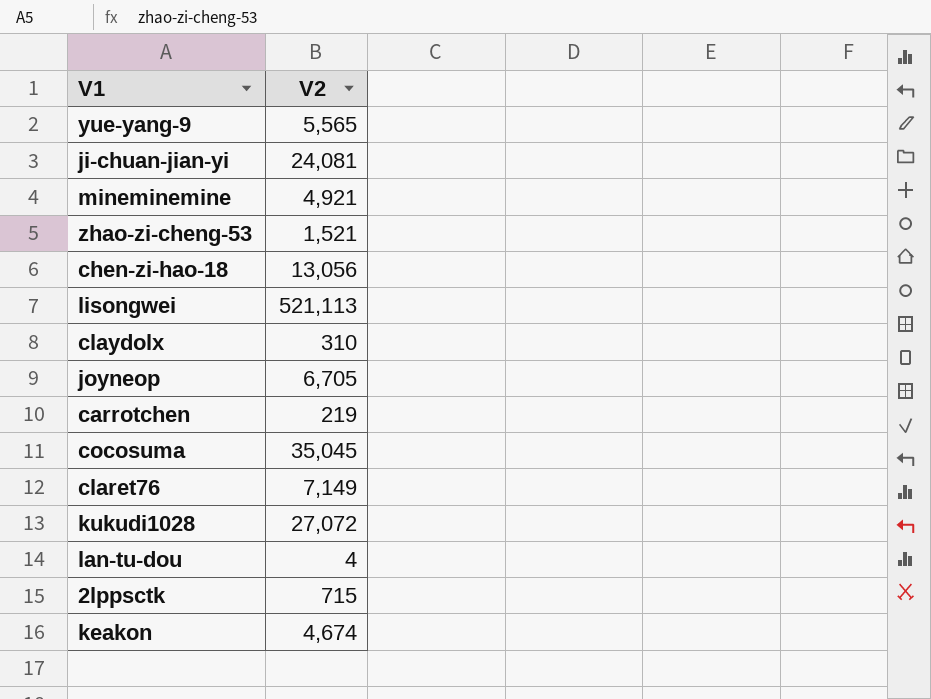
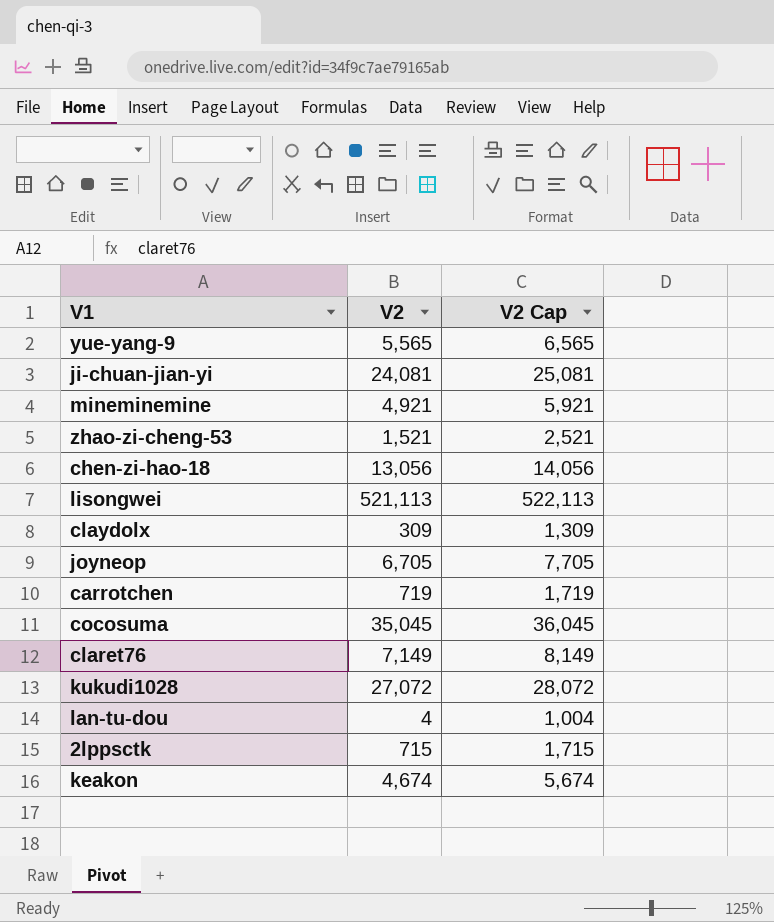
column V2 Cap | formula: none -> [V2] + 1000
claydolx | V2: 310 -> 309
carrotchen | V2: 219 -> 719

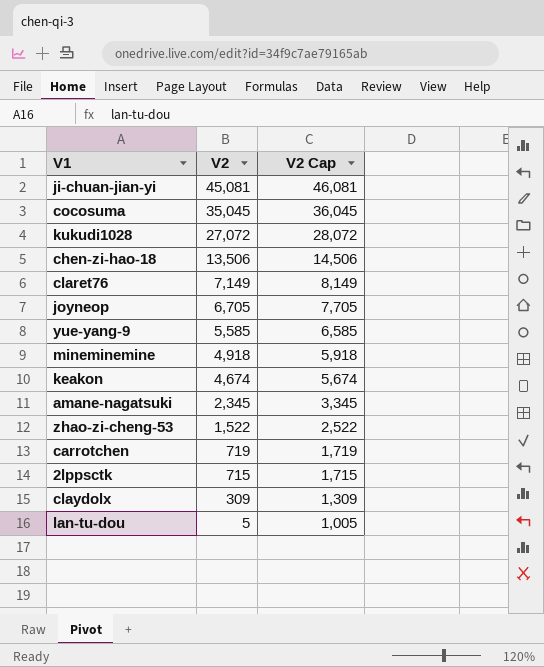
row order: none -> V2 descending
row lisongwei: 521,113 | 522,113 -> none
ji-chuan-jian-yi | V2: 24,081 -> 45,081
ji-chuan-jian-yi | V2 Cap: 25,081 -> 46,081
chen-zi-hao-18 | V2: 13,056 -> 13,506
chen-zi-hao-18 | V2 Cap: 14,056 -> 14,506
yue-yang-9 | V2: 5,565 -> 5,585
yue-yang-9 | V2 Cap: 6,565 -> 6,585
mineminemine | V2: 4,921 -> 4,918
mineminemine | V2 Cap: 5,921 -> 5,918
row amane-nagatsuki: none -> 2,345 | 3,345
zhao-zi-cheng-53 | V2: 1,521 -> 1,522
zhao-zi-cheng-53 | V2 Cap: 2,521 -> 2,522
lan-tu-dou | V2: 4 -> 5
lan-tu-dou | V2 Cap: 1,004 -> 1,005

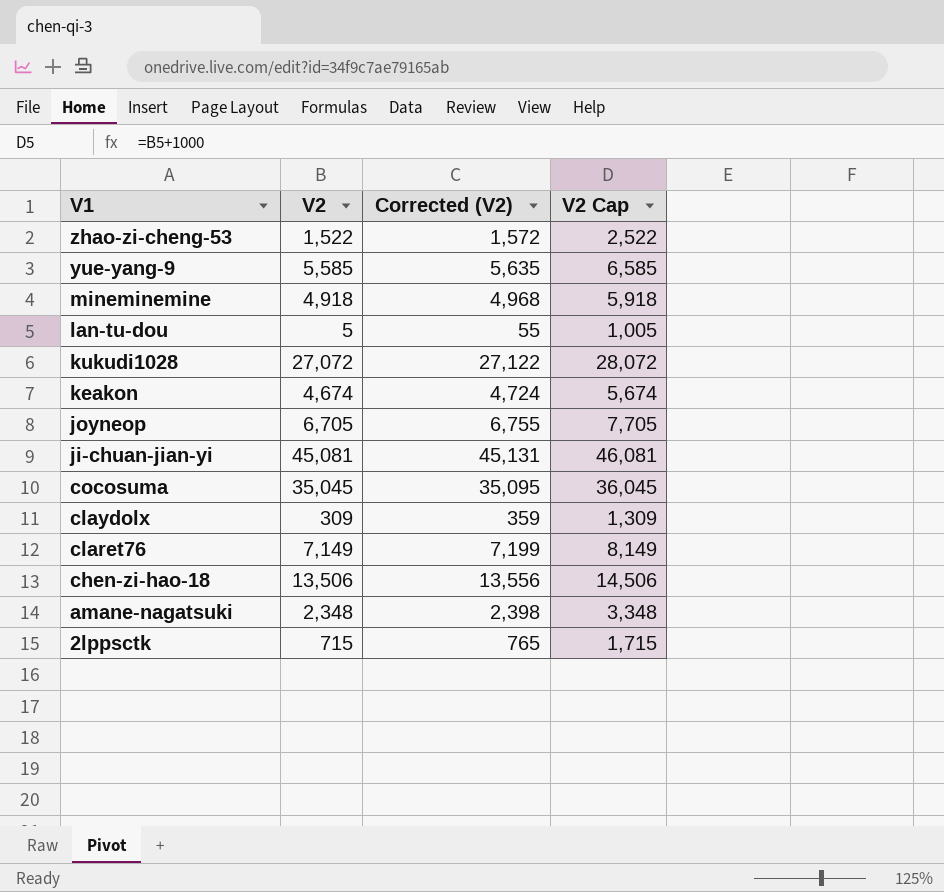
row order: V2 descending -> V1 descending
column Corrected (V2) | formula: none -> [V2] + 50
row carrotchen: 719 | 1,719 -> none
amane-nagatsuki | V2: 2,345 -> 2,348
amane-nagatsuki | V2 Cap: 3,345 -> 3,348

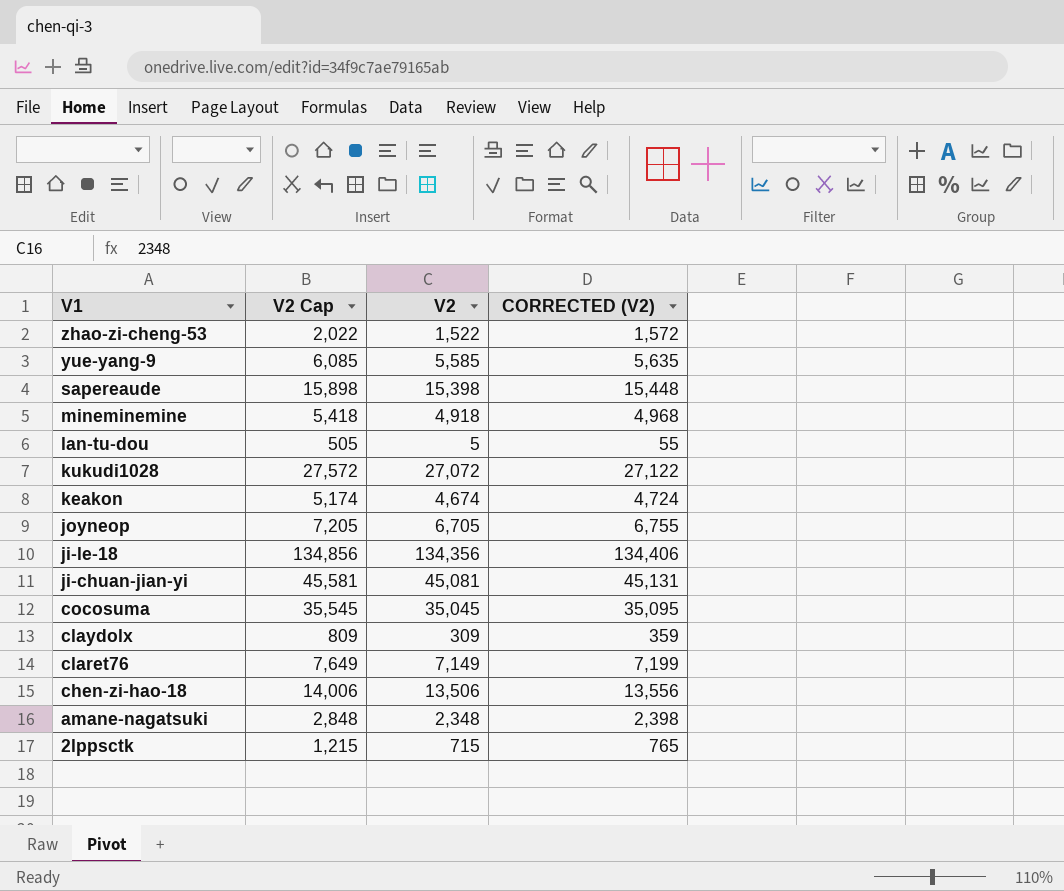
column V2 Cap | formula: [V2] + 1000 -> [V2] + 500
column V2 Cap | position: 4 -> 2
column name: Corrected (V2) -> CORRECTED (V2)
row sapereaude: none -> 15,898 | 15,398 | 15,448
row ji-le-18: none -> 134,856 | 134,356 | 134,406

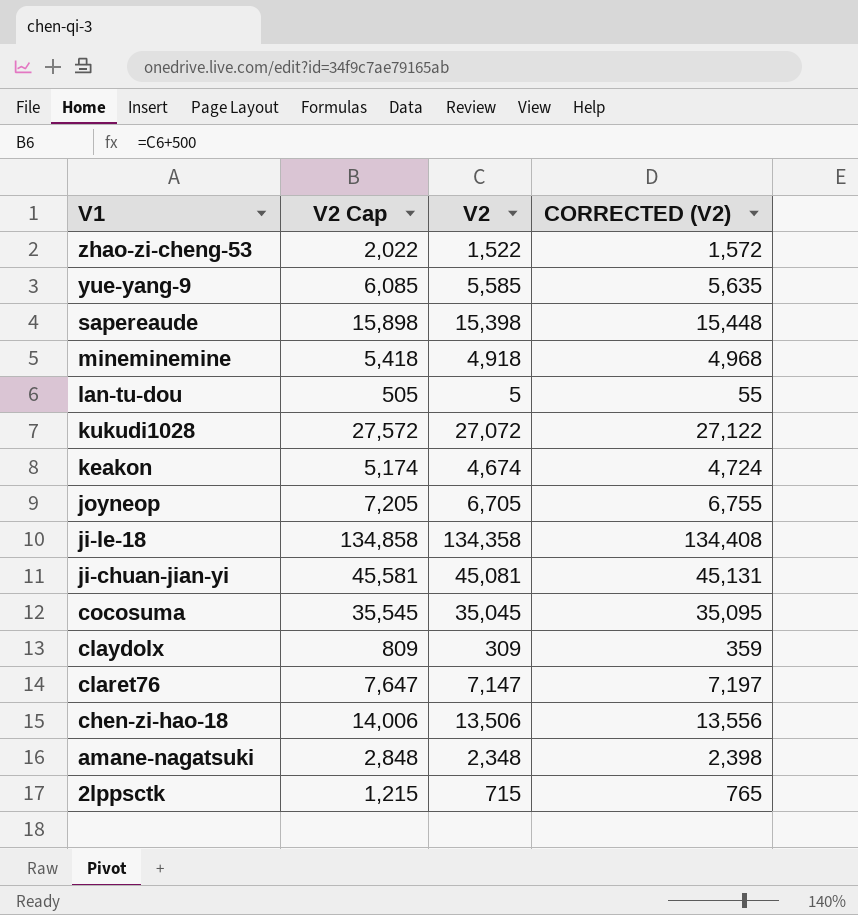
ji-le-18 | V2 Cap: 134,856 -> 134,858
ji-le-18 | V2: 134,356 -> 134,358
ji-le-18 | CORRECTED (V2): 134,406 -> 134,408
claret76 | V2 Cap: 7,649 -> 7,647
claret76 | V2: 7,149 -> 7,147
claret76 | CORRECTED (V2): 7,199 -> 7,197

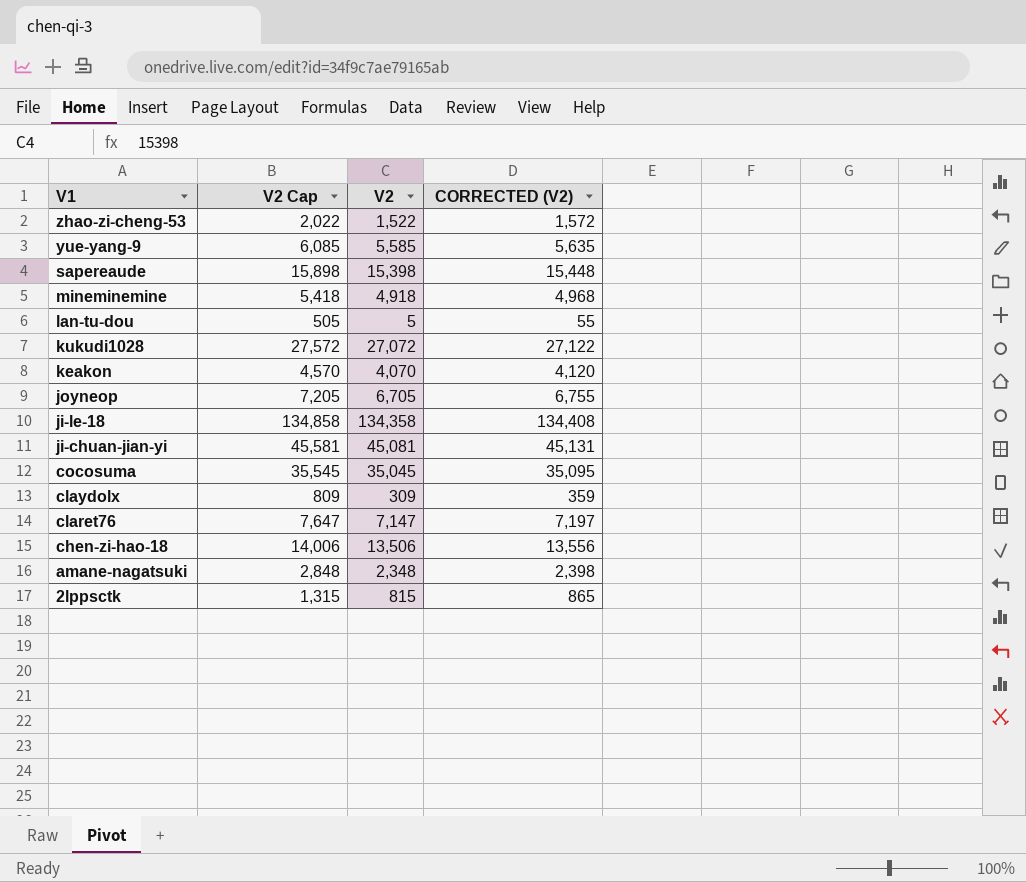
keakon | V2 Cap: 5,174 -> 4,570
keakon | V2: 4,674 -> 4,070
keakon | CORRECTED (V2): 4,724 -> 4,120
2lppsctk | V2 Cap: 1,215 -> 1,315
2lppsctk | V2: 715 -> 815
2lppsctk | CORRECTED (V2): 765 -> 865

